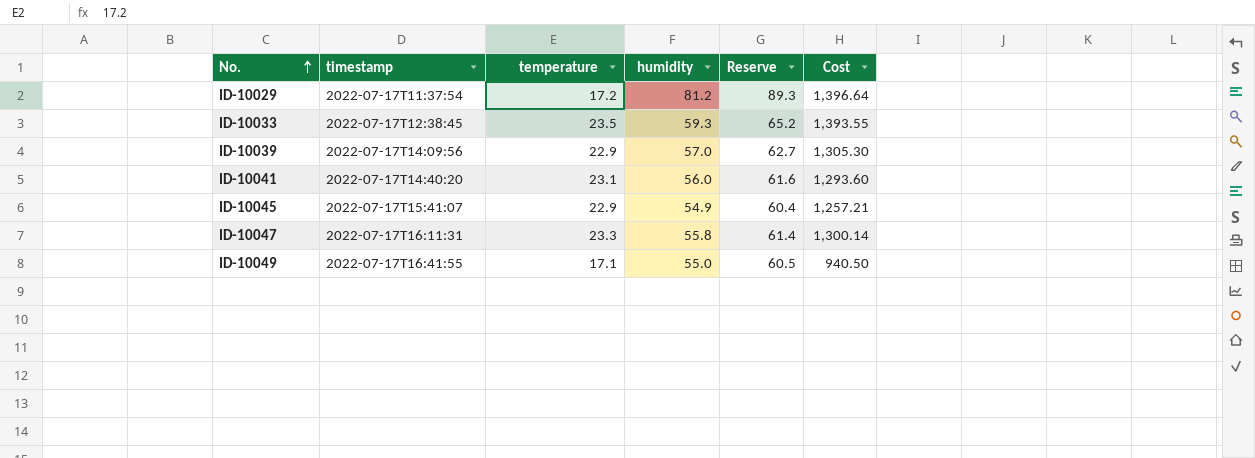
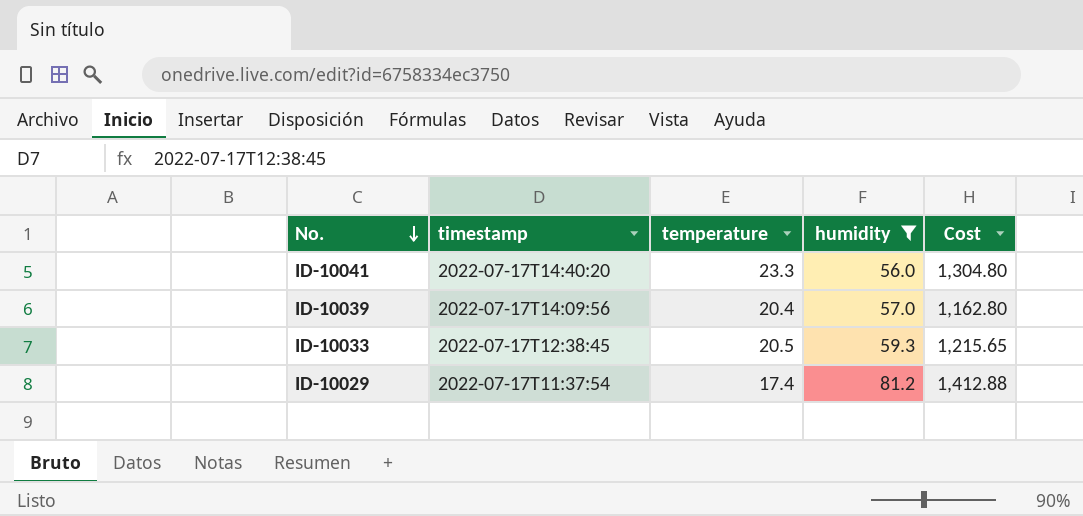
filter: none -> humidity >= 56.0
row order: No. ascending -> No. descending
column Reserve | formula: [humidity] * 1.1 -> none
ID-10041 | temperature: 23.1 -> 23.3
ID-10041 | Cost: 1,293.60 -> 1,304.80
ID-10039 | temperature: 22.9 -> 20.4
ID-10039 | Cost: 1,305.30 -> 1,162.80
ID-10033 | temperature: 23.5 -> 20.5
ID-10033 | Cost: 1,393.55 -> 1,215.65
ID-10029 | temperature: 17.2 -> 17.4
ID-10029 | Cost: 1,396.64 -> 1,412.88

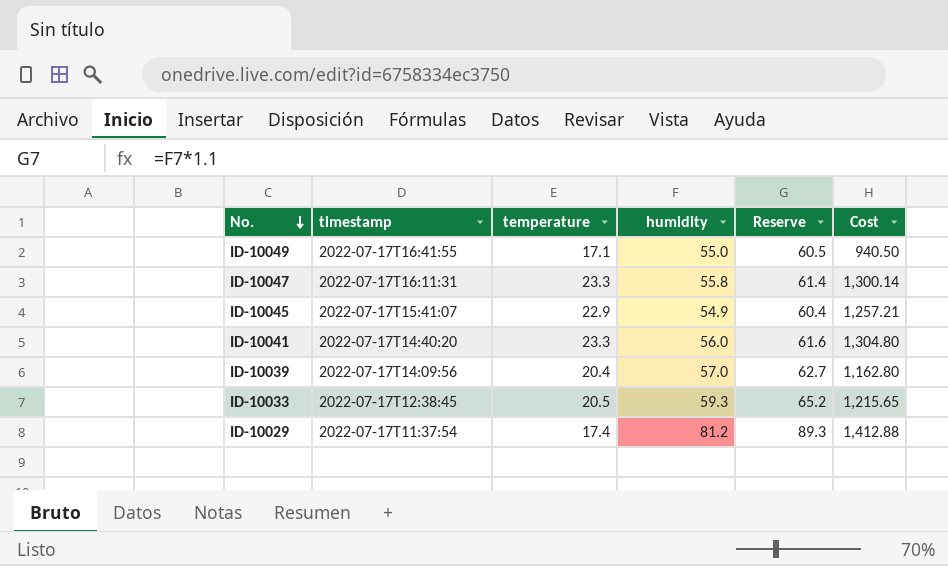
filter: humidity >= 56.0 -> none
column Reserve | formula: none -> [humidity] * 1.1

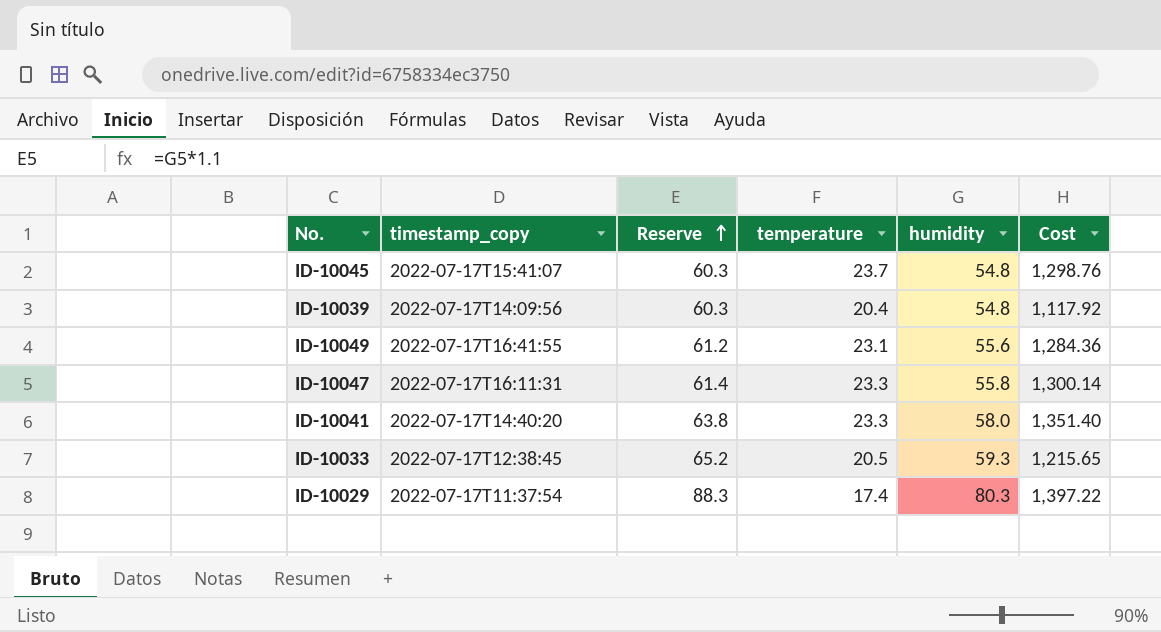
row order: No. descending -> Reserve ascending
column name: timestamp -> timestamp_copy
column Reserve | position: 5 -> 3
ID-10045 | Reserve: 60.4 -> 60.3
ID-10045 | temperature: 22.9 -> 23.7
ID-10045 | humidity: 54.9 -> 54.8
ID-10045 | Cost: 1,257.21 -> 1,298.76
ID-10039 | Reserve: 62.7 -> 60.3
ID-10039 | humidity: 57.0 -> 54.8
ID-10039 | Cost: 1,162.80 -> 1,117.92
ID-10049 | Reserve: 60.5 -> 61.2
ID-10049 | temperature: 17.1 -> 23.1
ID-10049 | humidity: 55.0 -> 55.6
ID-10049 | Cost: 940.50 -> 1,284.36
ID-10041 | Reserve: 61.6 -> 63.8
ID-10041 | humidity: 56.0 -> 58.0
ID-10041 | Cost: 1,304.80 -> 1,351.40
ID-10029 | Reserve: 89.3 -> 88.3
ID-10029 | humidity: 81.2 -> 80.3
ID-10029 | Cost: 1,412.88 -> 1,397.22

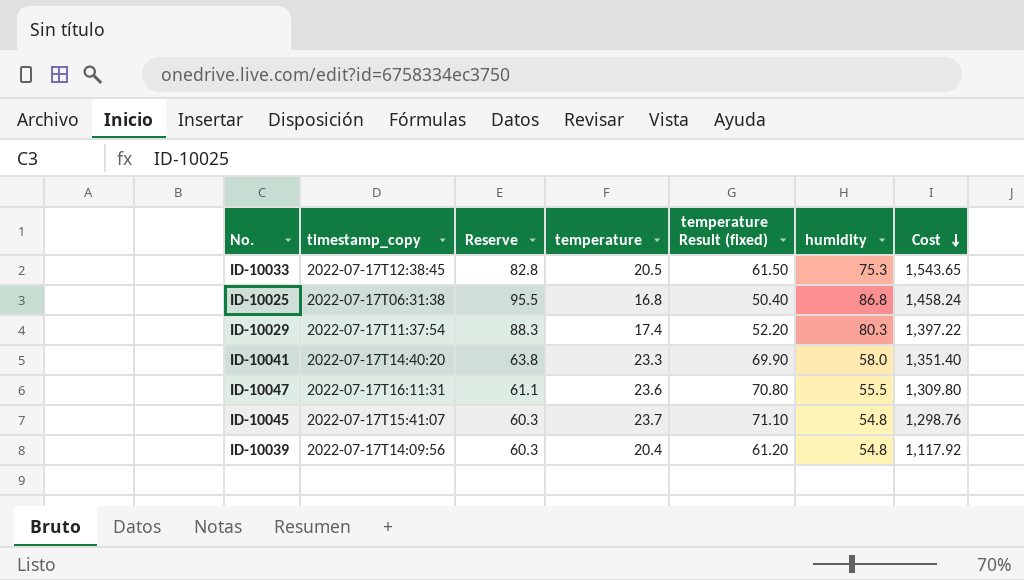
row order: Reserve ascending -> Cost descending
column temperature Result (fixed) | formula: none -> [temperature] * 3
row ID-10049: 2022-07-17T16:41:55 | 61.2 | 23.1 | 55.6 | 1,284.36 -> none
ID-10033 | Reserve: 65.2 -> 82.8
ID-10033 | humidity: 59.3 -> 75.3
ID-10033 | Cost: 1,215.65 -> 1,543.65
row ID-10025: none -> 2022-07-17T06:31:38 | 95.5 | 16.8 | 50.40 | 86.8 | 1,458.24
ID-10047 | Reserve: 61.4 -> 61.1
ID-10047 | temperature: 23.3 -> 23.6
ID-10047 | humidity: 55.8 -> 55.5
ID-10047 | Cost: 1,300.14 -> 1,309.80

